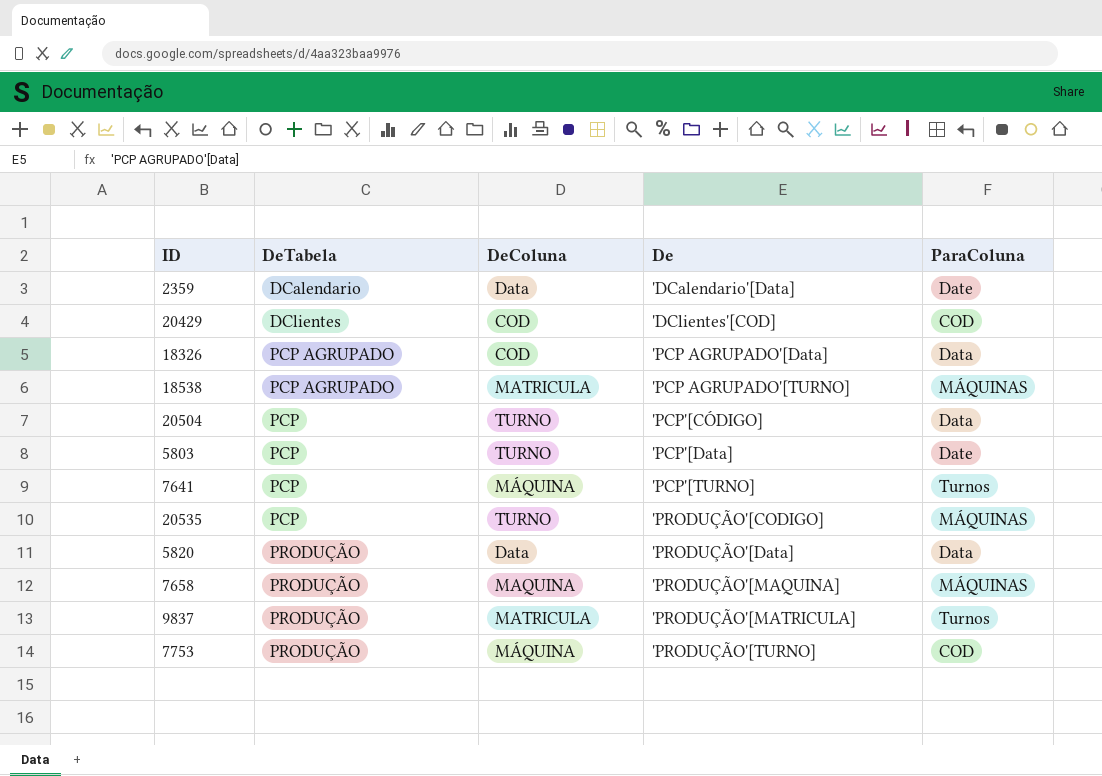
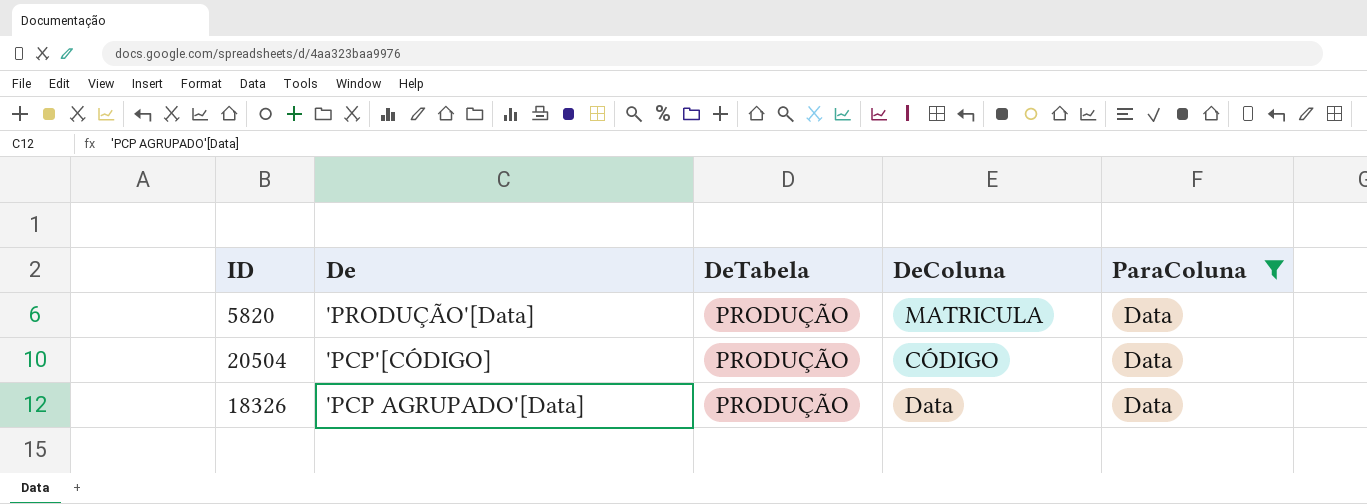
filter: none -> ParaColuna = Data
row order: De ascending -> De descending
column De | position: 4 -> 2
5820 | DeColuna: Data -> MATRICULA
20504 | DeTabela: PCP -> PRODUÇÃO
20504 | DeColuna: TURNO -> CÓDIGO
18326 | DeTabela: PCP AGRUPADO -> PRODUÇÃO
18326 | DeColuna: COD -> Data

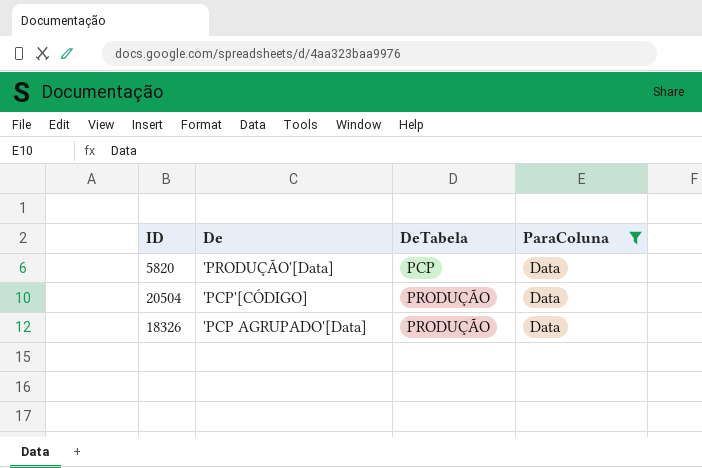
column DeColuna | position: 4 -> none
5820 | DeTabela: PRODUÇÃO -> PCP

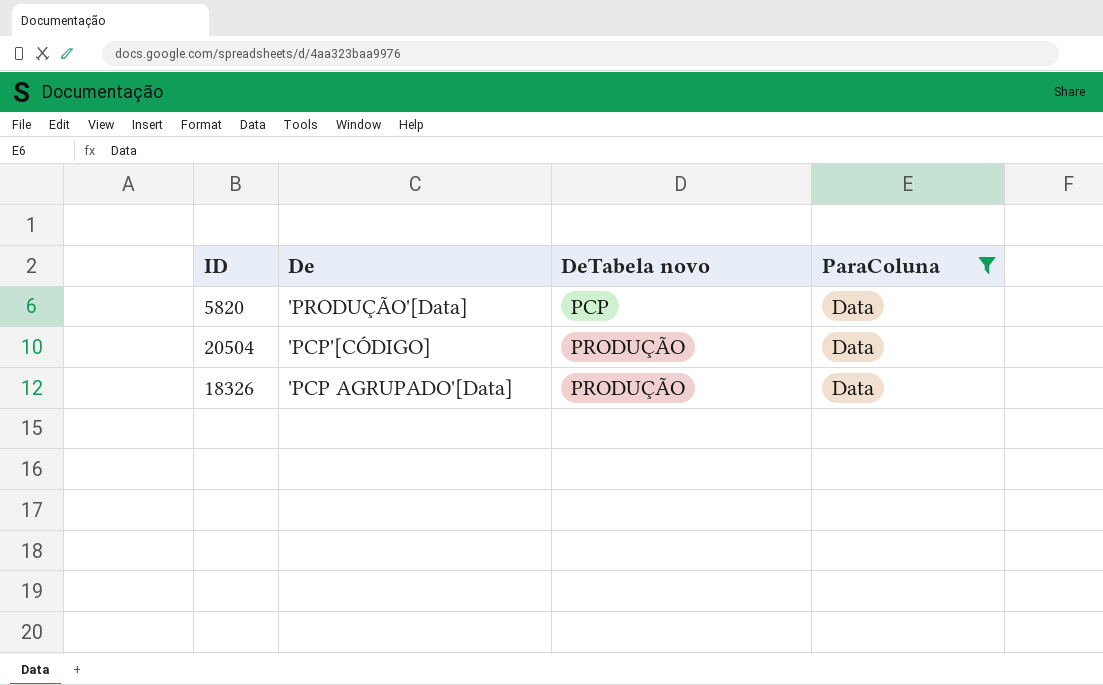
column name: DeTabela -> DeTabela novo

